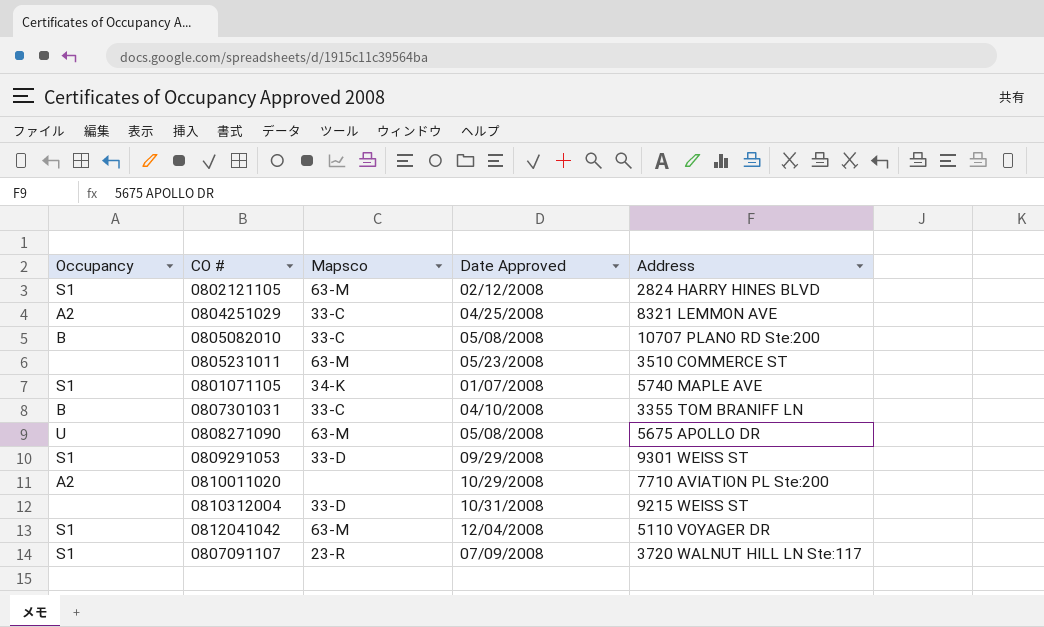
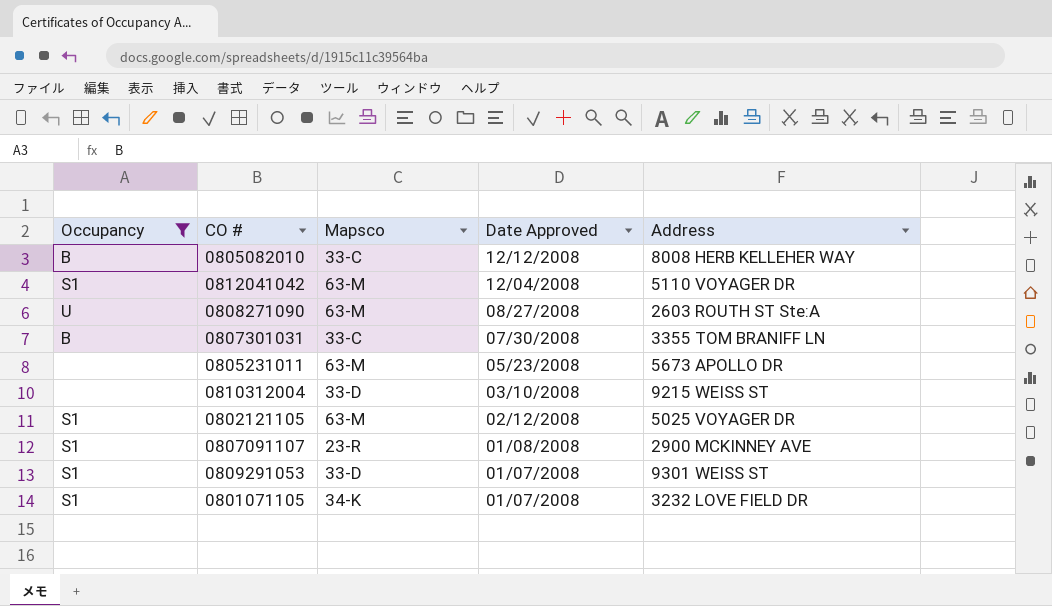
filter: none -> Occupancy != A2
row order: none -> Date Approved descending
0805082010 | Date Approved: 05/08/2008 -> 12/12/2008
0805082010 | Address: 10707 PLANO RD Ste:200 -> 8008 HERB KELLEHER WAY
0808271090 | Date Approved: 05/08/2008 -> 08/27/2008
0808271090 | Address: 5675 APOLLO DR -> 2603 ROUTH ST Ste:A
0807301031 | Date Approved: 04/10/2008 -> 07/30/2008
0805231011 | Address: 3510 COMMERCE ST -> 5673 APOLLO DR
0810312004 | Date Approved: 10/31/2008 -> 03/10/2008
0802121105 | Address: 2824 HARRY HINES BLVD -> 5025 VOYAGER DR
0807091107 | Date Approved: 07/09/2008 -> 01/08/2008
0807091107 | Address: 3720 WALNUT HILL LN Ste:117 -> 2900 MCKINNEY AVE
0809291053 | Date Approved: 09/29/2008 -> 01/07/2008
0801071105 | Address: 5740 MAPLE AVE -> 3232 LOVE FIELD DR

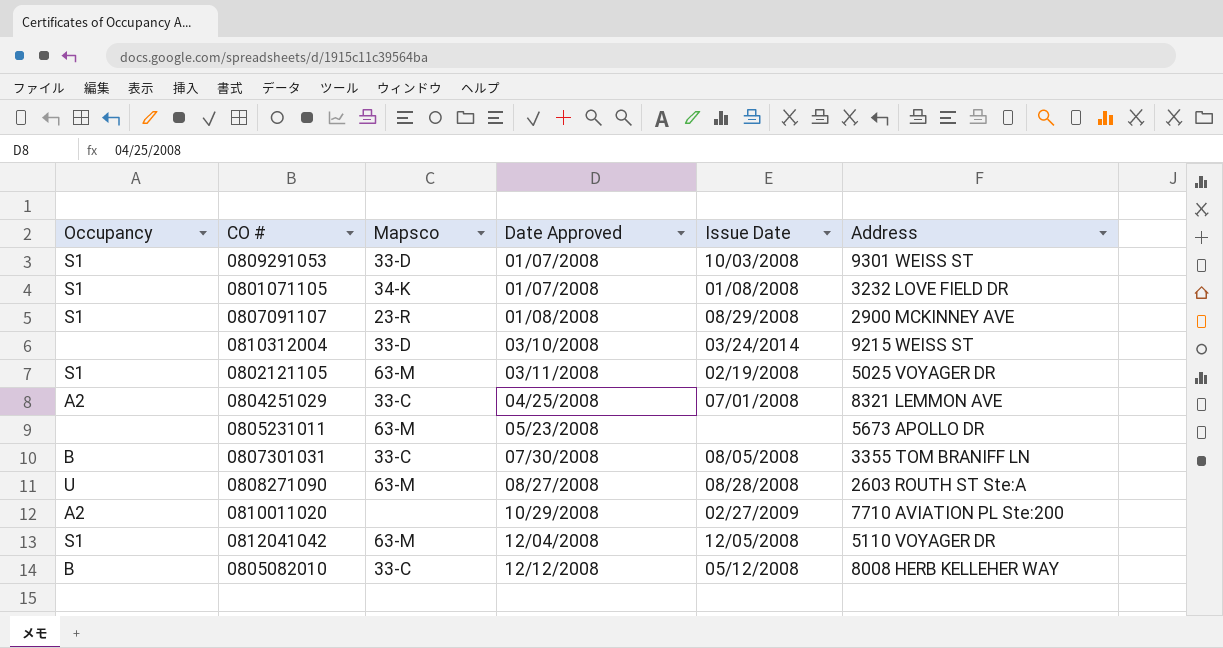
filter: Occupancy != A2 -> none
row order: Date Approved descending -> Date Approved ascending
column Issue Date | position: none -> 5
0802121105 | Date Approved: 02/12/2008 -> 03/11/2008

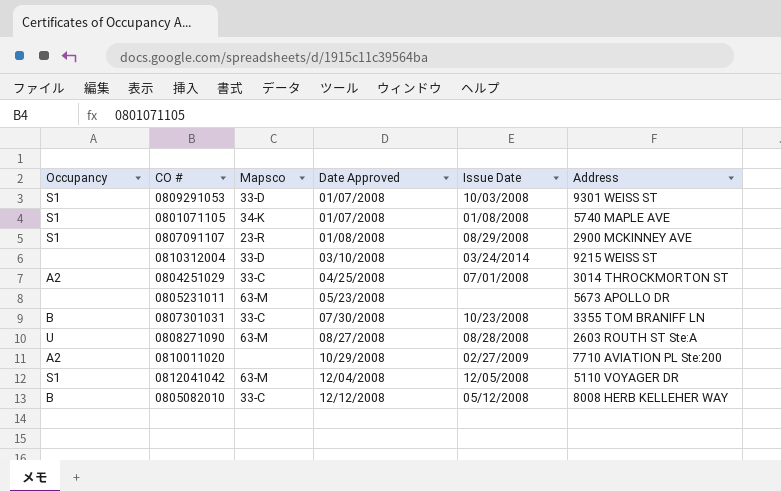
row 0802121105: S1 | 63-M | 03/11/2008 | 02/19/2008 | 5025 VOYAGER DR -> none
0801071105 | Address: 3232 LOVE FIELD DR -> 5740 MAPLE AVE
0804251029 | Address: 8321 LEMMON AVE -> 3014 THROCKMORTON ST
0807301031 | Issue Date: 08/05/2008 -> 10/23/2008

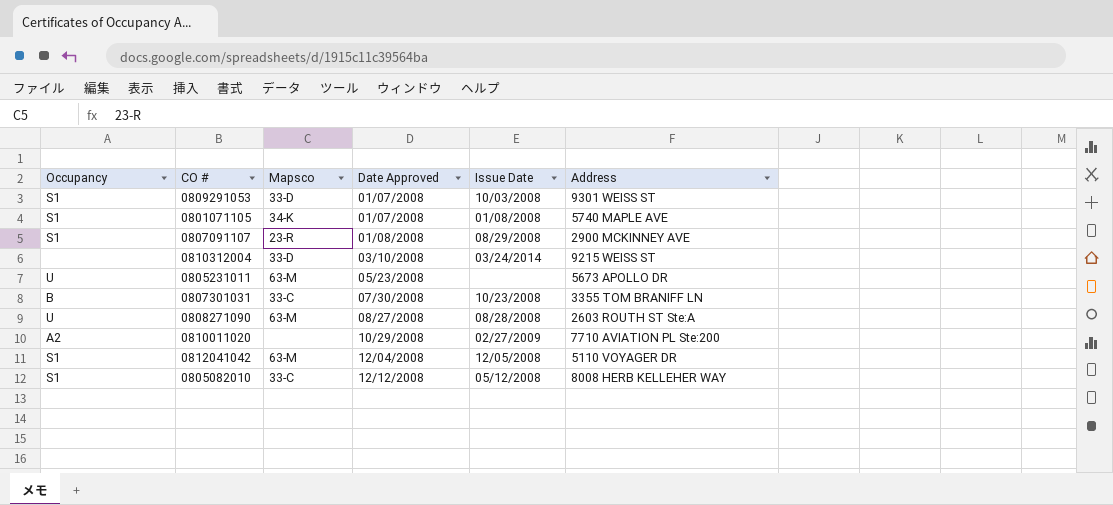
row 0804251029: A2 | 33-C | 04/25/2008 | 07/01/2008 | 3014 THROCKMORTON ST -> none
0805231011 | Occupancy: none -> U
0805082010 | Occupancy: B -> S1

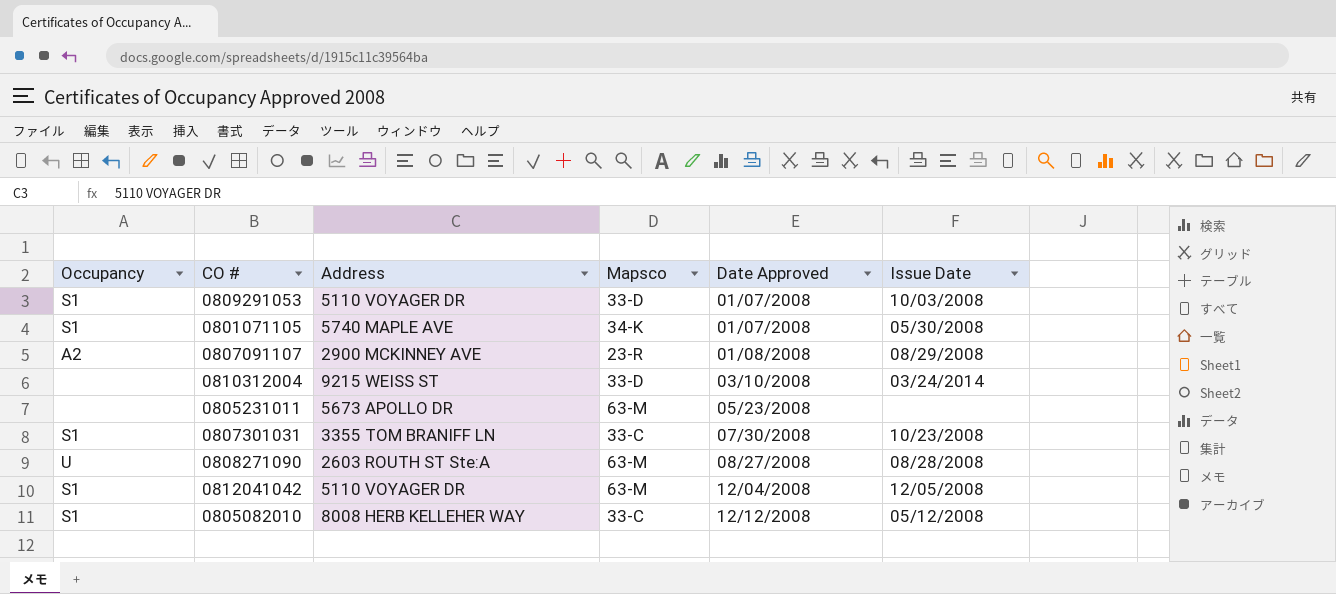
column Address | position: 6 -> 3
row 0810011020: A2 | none | 10/29/2008 | 02/27/2009 | 7710 AVIATION PL Ste:200 -> none
0809291053 | Address: 9301 WEISS ST -> 5110 VOYAGER DR
0801071105 | Issue Date: 01/08/2008 -> 05/30/2008
0807091107 | Occupancy: S1 -> A2
0805231011 | Occupancy: U -> none
0807301031 | Occupancy: B -> S1

